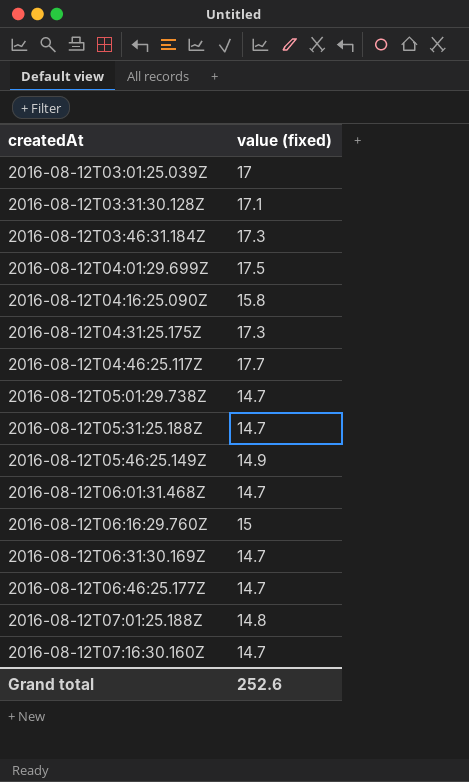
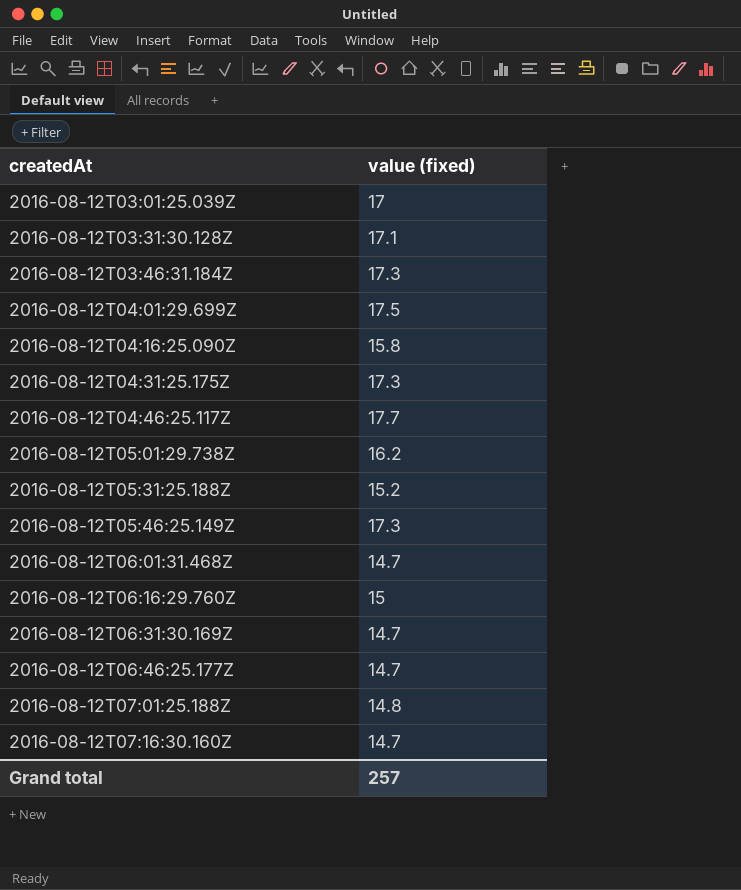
2016-08-12T05:01:29.738Z | value (fixed): 14.7 -> 16.2
2016-08-12T05:31:25.188Z | value (fixed): 14.7 -> 15.2
2016-08-12T05:46:25.149Z | value (fixed): 14.9 -> 17.3
Grand total | value (fixed): 252.6 -> 257

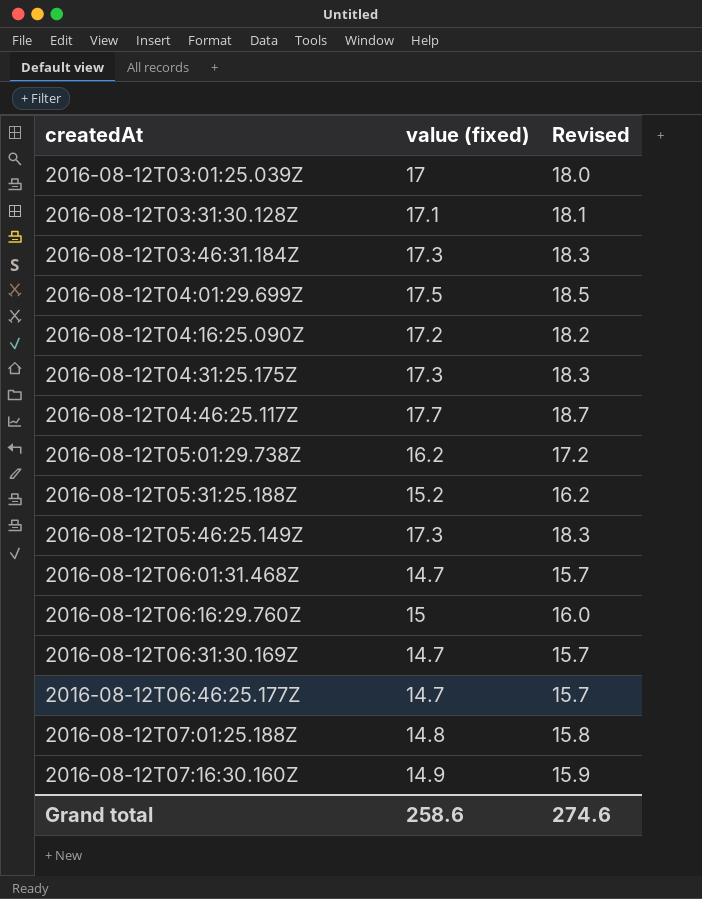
column Revised | formula: none -> [value (fixed)] + 1
2016-08-12T04:16:25.090Z | value (fixed): 15.8 -> 17.2
2016-08-12T07:16:30.160Z | value (fixed): 14.7 -> 14.9
Grand total | value (fixed): 257 -> 258.6

